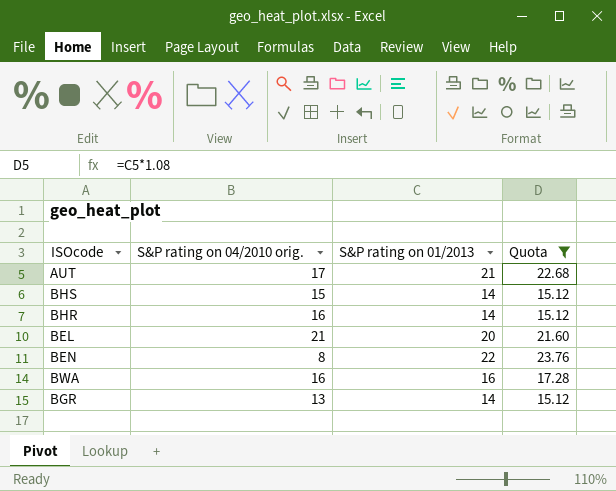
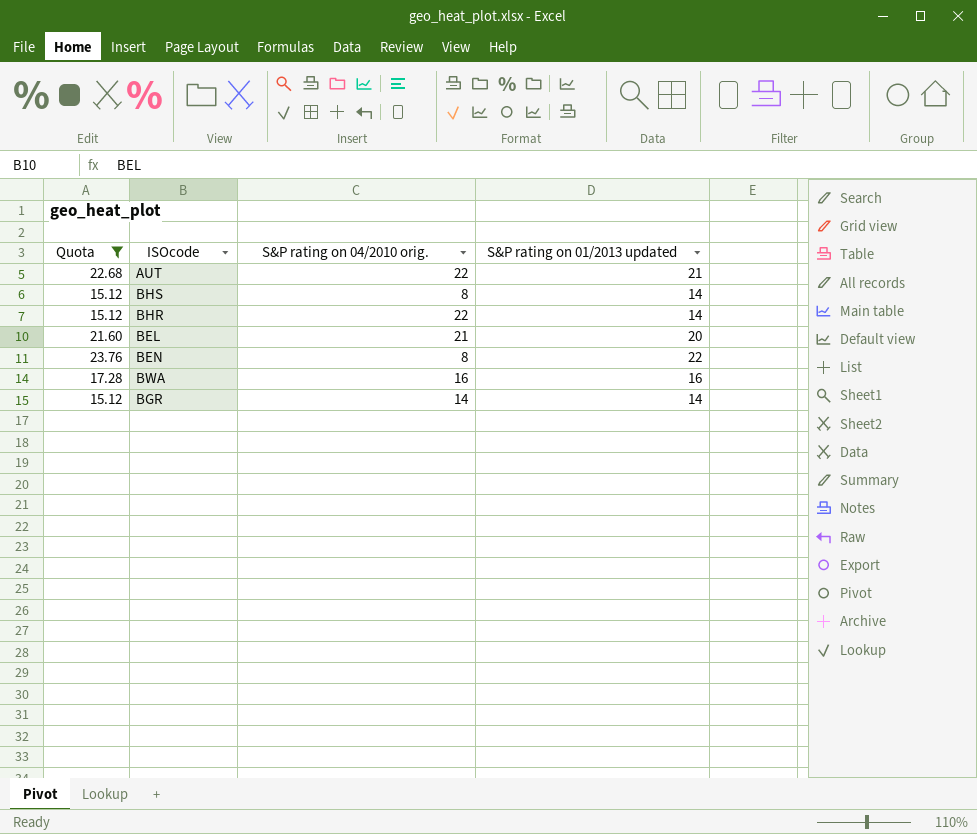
column Quota | position: 4 -> 1
column name: S&P rating on 01/2013 -> S&P rating on 01/2013 updated
AUT | S&P rating on 04/2010 orig.: 17 -> 22
BHS | S&P rating on 04/2010 orig.: 15 -> 8
BHR | S&P rating on 04/2010 orig.: 16 -> 22
BGR | S&P rating on 04/2010 orig.: 13 -> 14

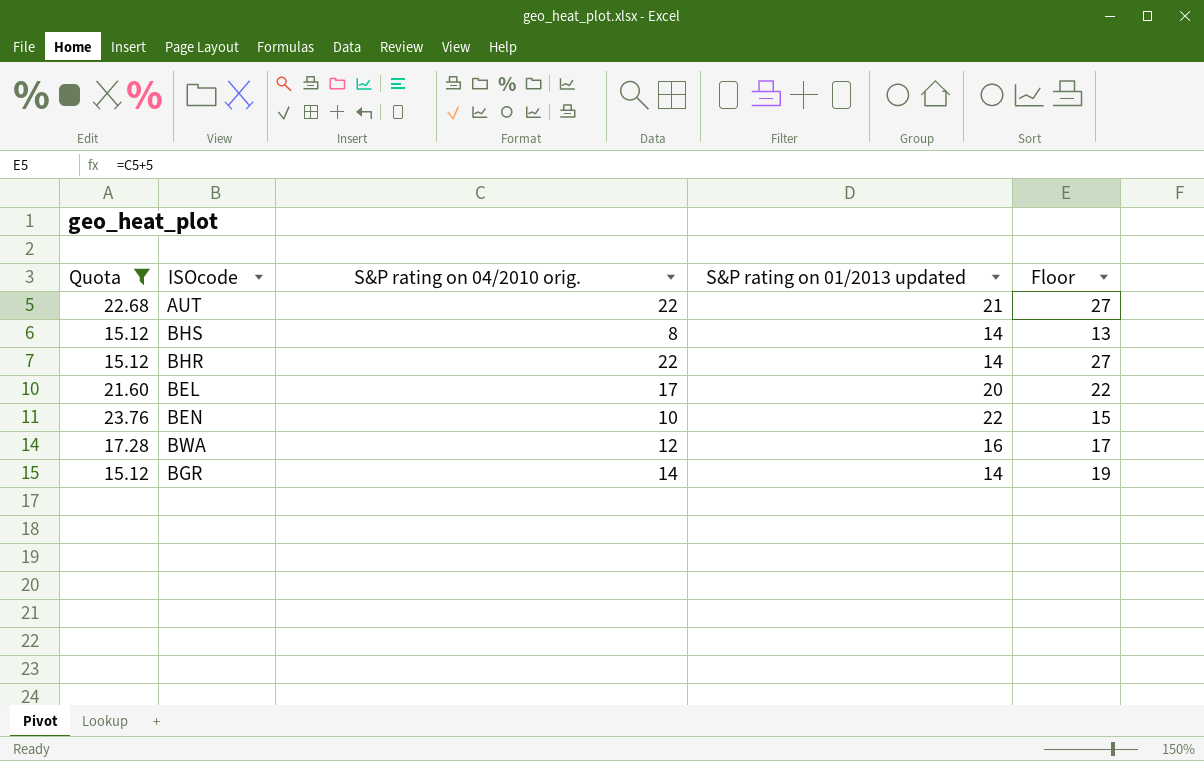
column Floor | formula: none -> [S&P rating on 04/2010 orig.] + 5
BEL | S&P rating on 04/2010 orig.: 21 -> 17
BEN | S&P rating on 04/2010 orig.: 8 -> 10
BWA | S&P rating on 04/2010 orig.: 16 -> 12

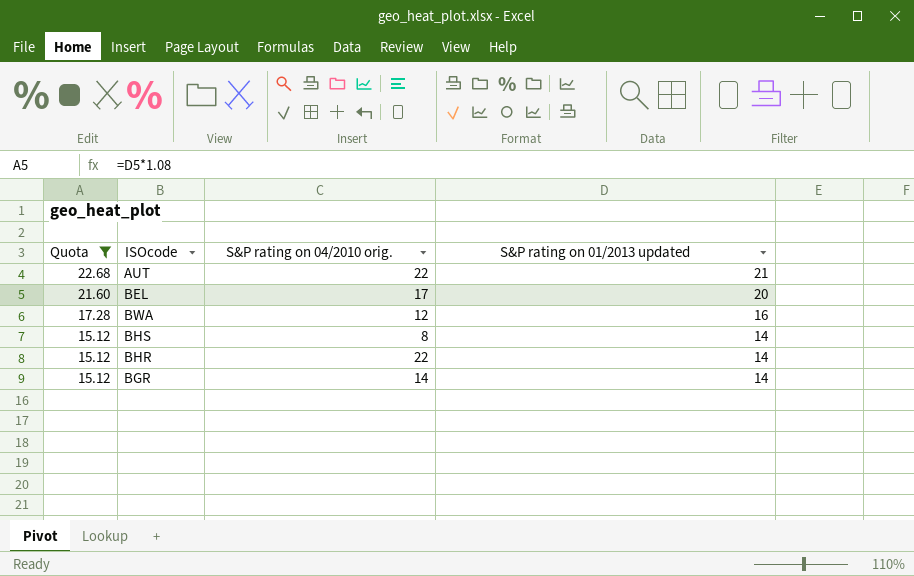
row order: none -> Quota descending
column Floor | formula: [S&P rating on 04/2010 orig.] + 5 -> none
row BEN: 23.76 | 10 | 22 | 15 -> none

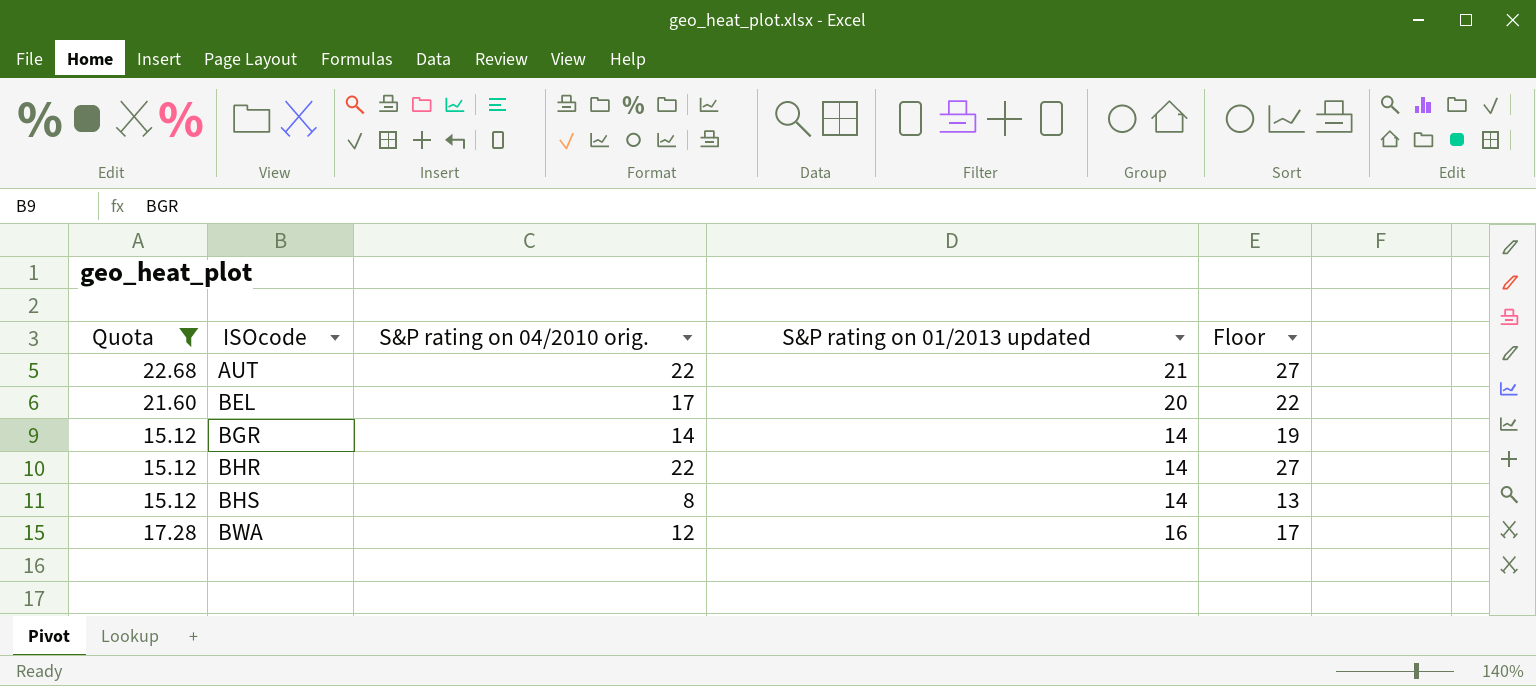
row order: Quota descending -> ISOcode ascending
column Floor | formula: none -> [S&P rating on 04/2010 orig.] + 5

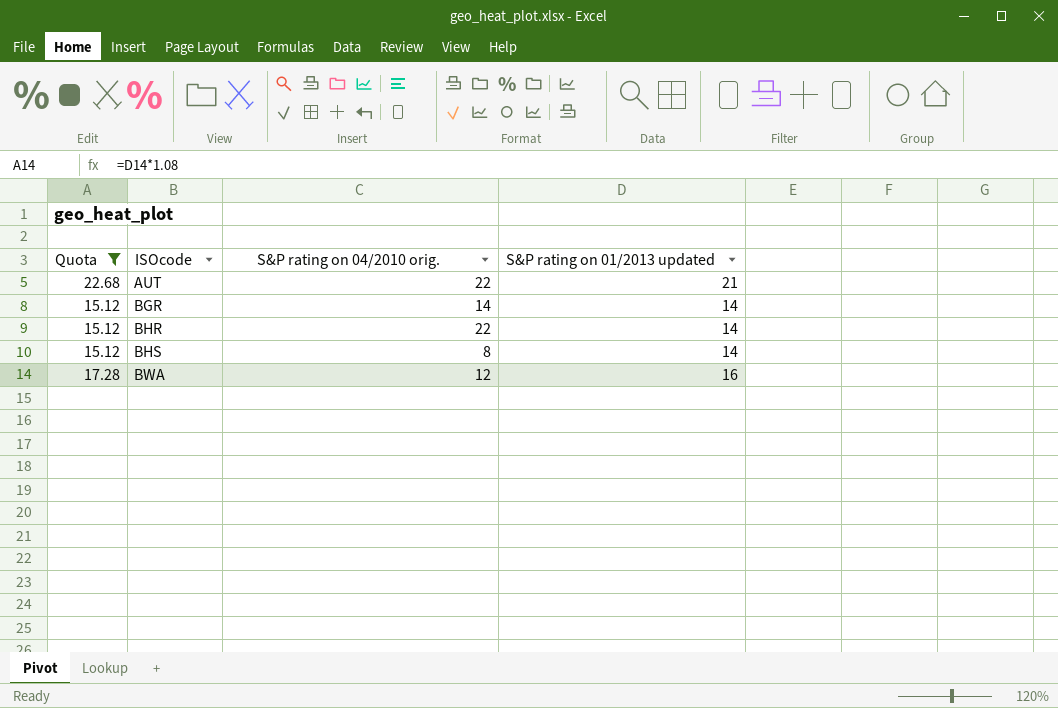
column Floor | formula: [S&P rating on 04/2010 orig.] + 5 -> none
row BEL: 21.60 | 17 | 20 | 22 -> none

